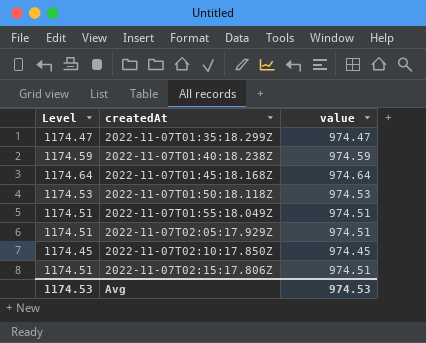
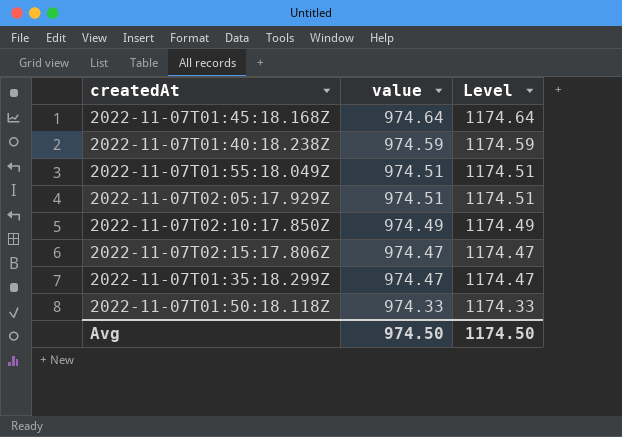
row order: createdAt ascending -> value descending
column Level | position: 1 -> 3
2022-11-07T02:10:17.850Z | value: 974.45 -> 974.49
2022-11-07T02:10:17.850Z | Level: 1174.45 -> 1174.49
2022-11-07T02:15:17.806Z | value: 974.51 -> 974.47
2022-11-07T02:15:17.806Z | Level: 1174.51 -> 1174.47
2022-11-07T01:50:18.118Z | value: 974.53 -> 974.33
2022-11-07T01:50:18.118Z | Level: 1174.53 -> 1174.33
Avg | value: 974.53 -> 974.50
Avg | Level: 1174.53 -> 1174.50

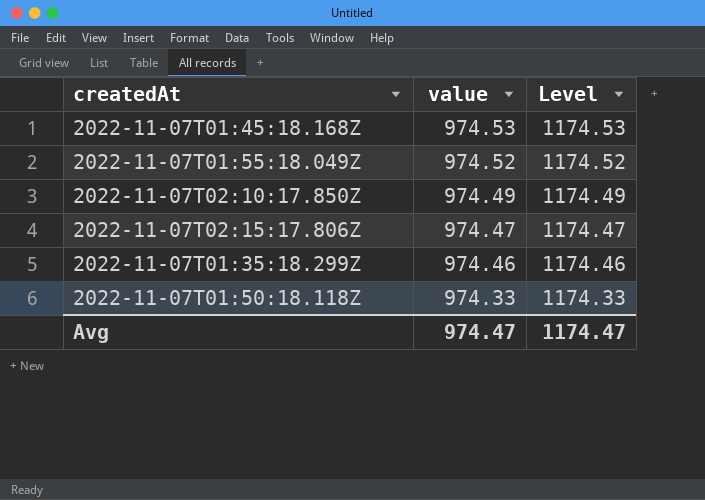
row 2022-11-07T01:40:18.238Z: 974.59 | 1174.59 -> none
row 2022-11-07T02:05:17.929Z: 974.51 | 1174.51 -> none
2022-11-07T01:45:18.168Z | value: 974.64 -> 974.53
2022-11-07T01:45:18.168Z | Level: 1174.64 -> 1174.53
2022-11-07T01:55:18.049Z | value: 974.51 -> 974.52
2022-11-07T01:55:18.049Z | Level: 1174.51 -> 1174.52
2022-11-07T01:35:18.299Z | value: 974.47 -> 974.46
2022-11-07T01:35:18.299Z | Level: 1174.47 -> 1174.46
Avg | value: 974.50 -> 974.47
Avg | Level: 1174.50 -> 1174.47

